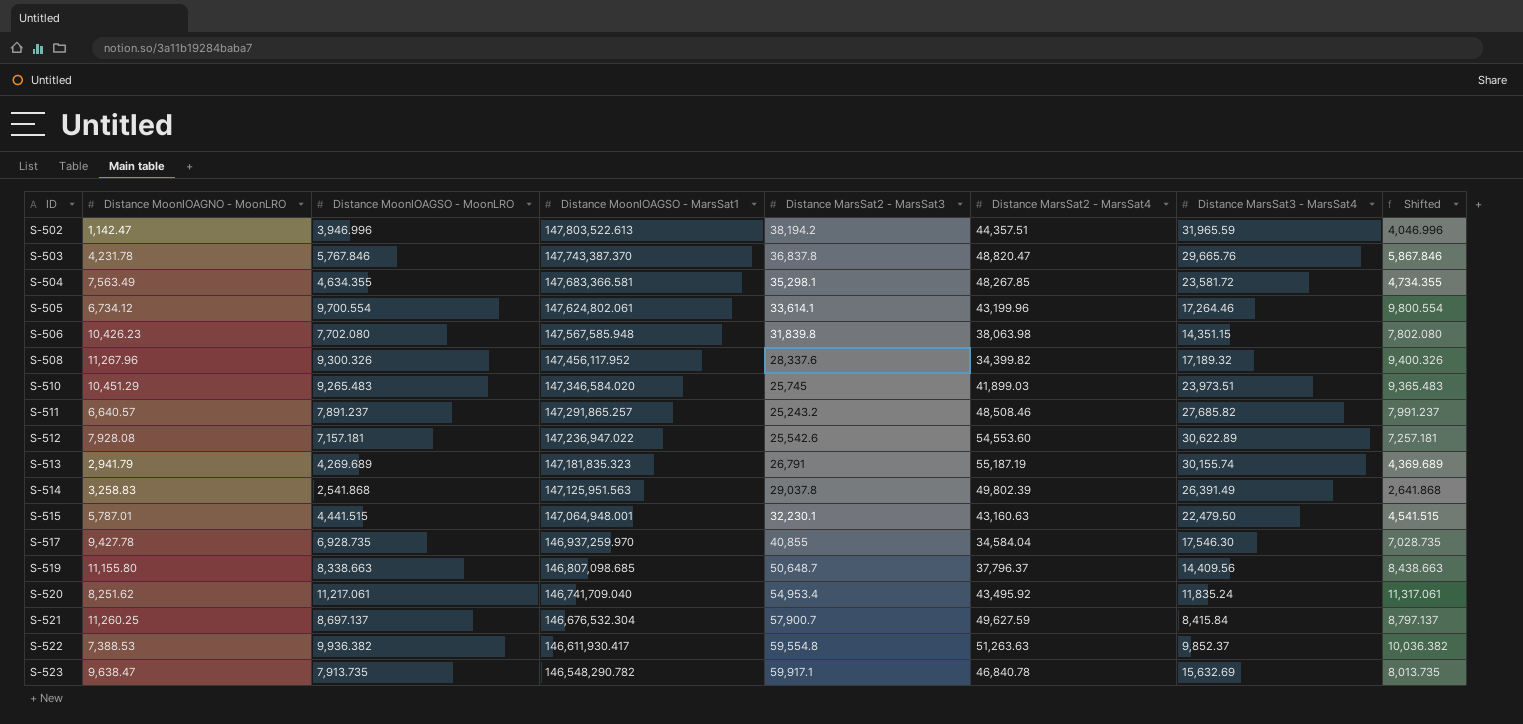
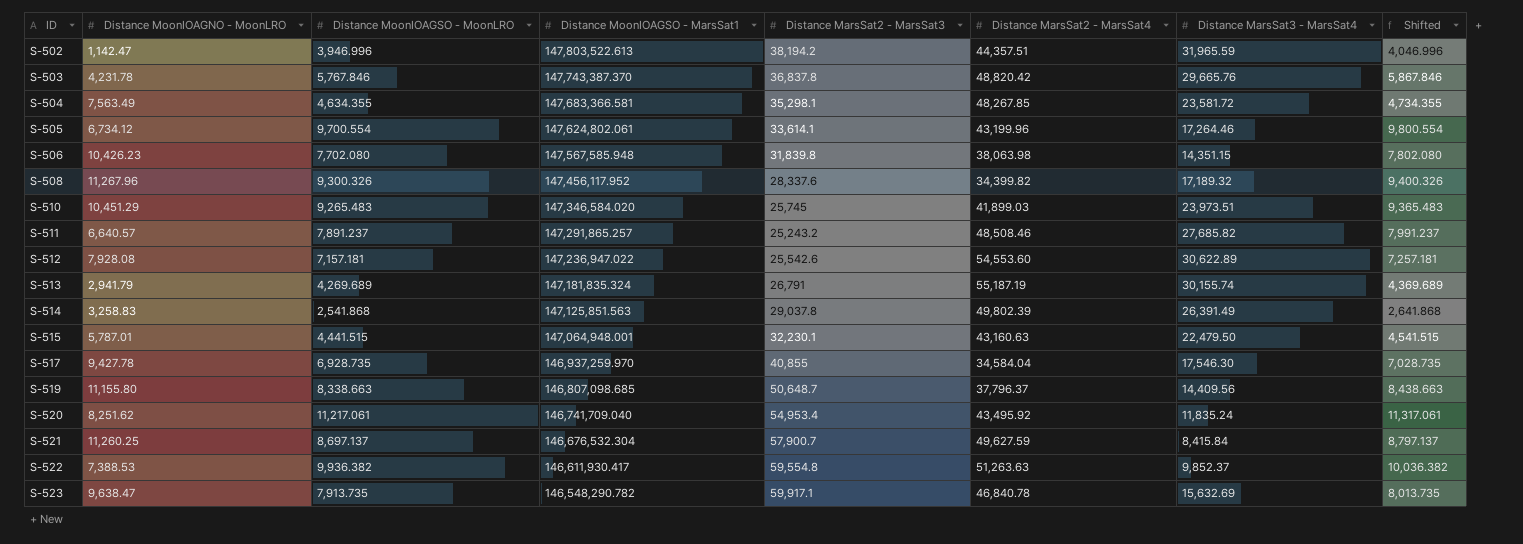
S-503 | Distance MarsSat2 - MarsSat4: 48,820.47 -> 48,820.42
S-513 | Distance MoonIOAGSO - MarsSat1: 147,181,835.323 -> 147,181,835.324
S-514 | Distance MoonIOAGSO - MarsSat1: 147,125,951.563 -> 147,125,851.563

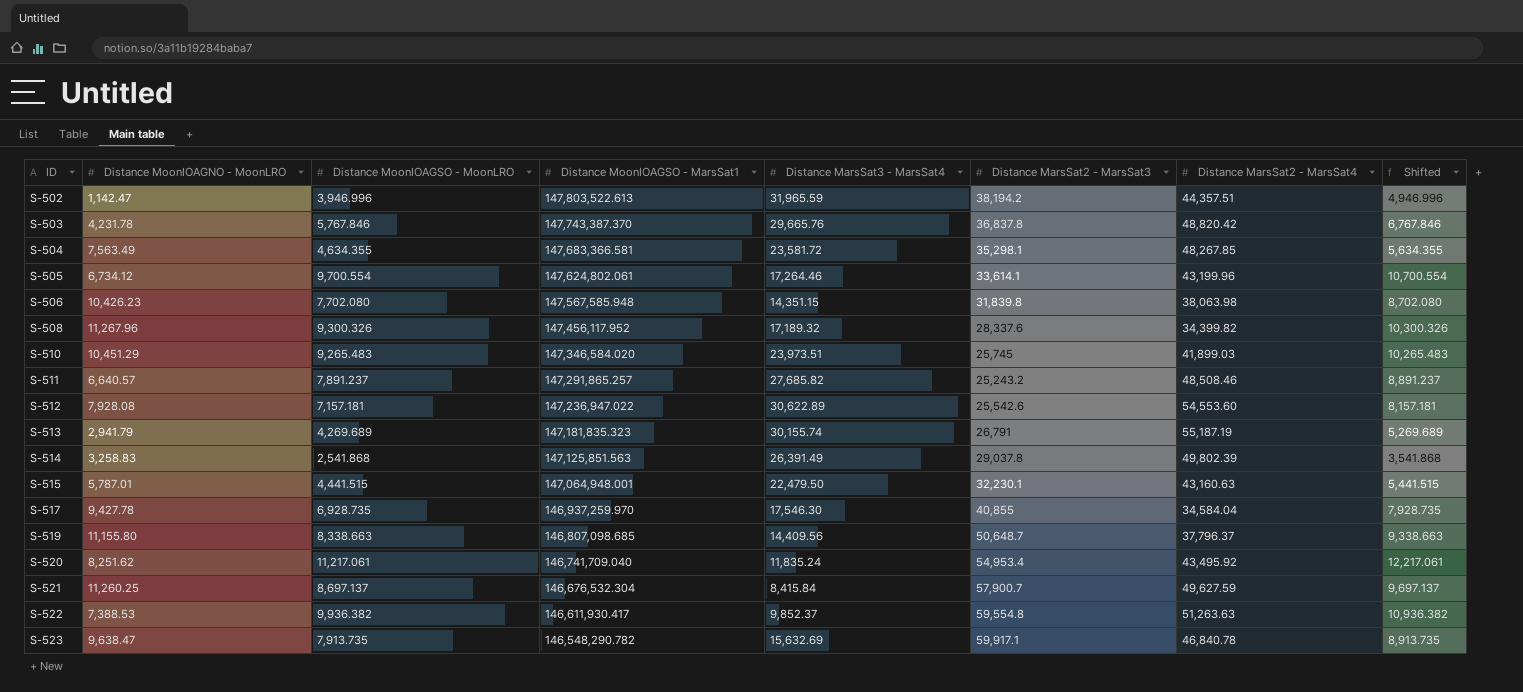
column Distance MarsSat3 - MarsSat4 | position: 7 -> 5
column Shifted | formula: [Distance MoonIOAGSO - MoonLRO] + 100 -> [Distance MoonIOAGSO - MoonLRO] + 1000
S-513 | Distance MoonIOAGSO - MarsSat1: 147,181,835.324 -> 147,181,835.323

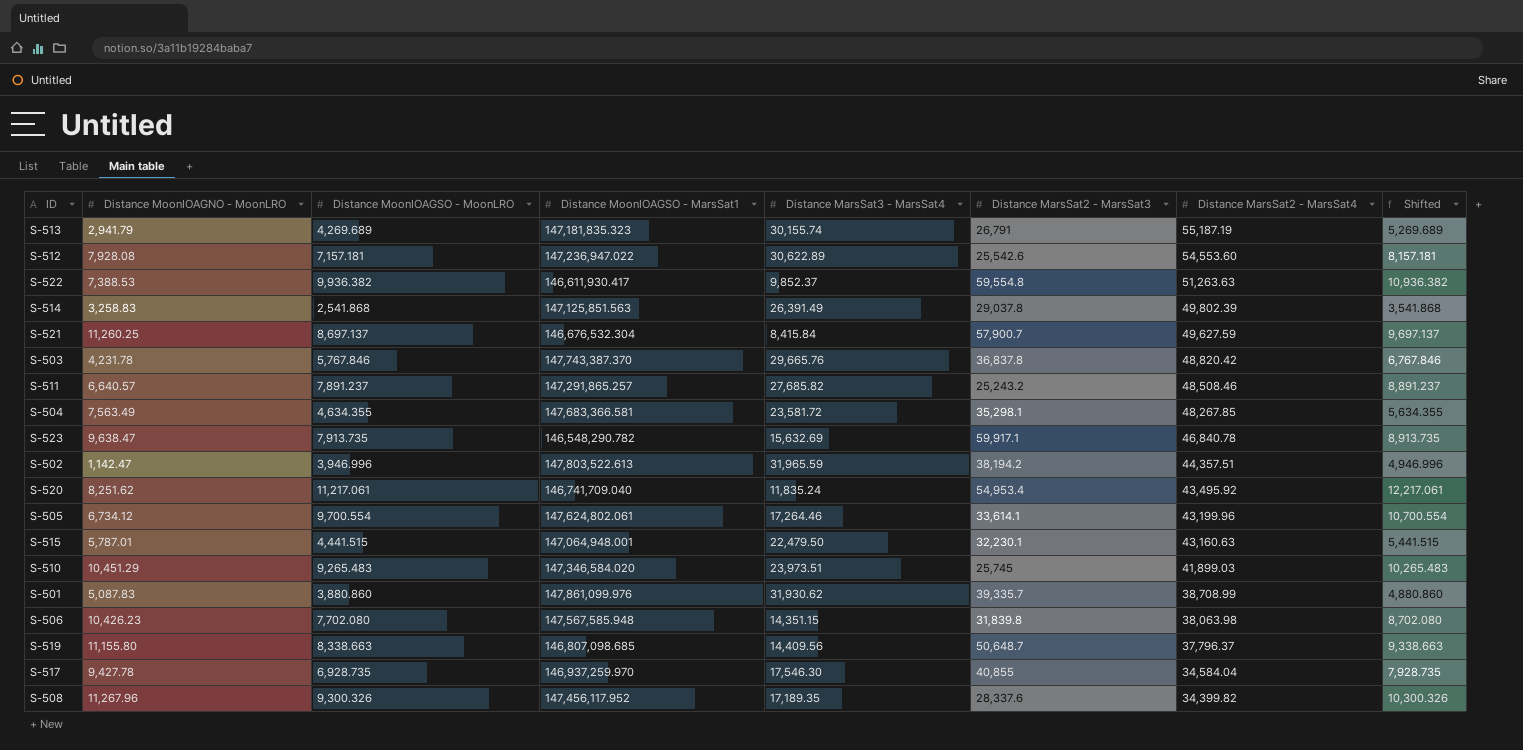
row order: ID ascending -> Distance MarsSat2 - MarsSat4 descending
row S-501: none -> 5,087.83 | 3,880.860 | 147,861,099.976 | 31,930.62 | 39,335.7 | 38,708.99 | 4,880.860
S-508 | Distance MarsSat3 - MarsSat4: 17,189.32 -> 17,189.35

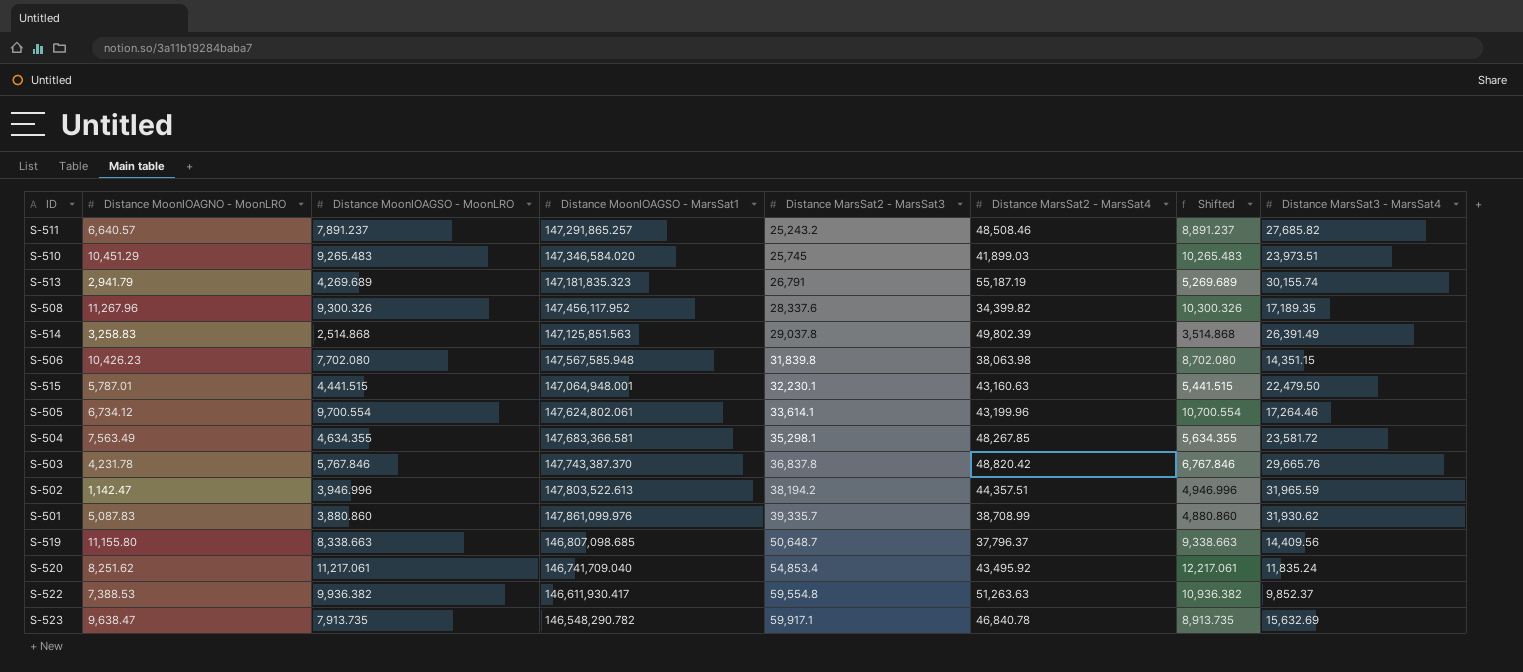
row order: Distance MarsSat2 - MarsSat4 descending -> Distance MarsSat2 - MarsSat3 ascending
column Distance MarsSat3 - MarsSat4 | position: 5 -> 8
row S-512: 7,928.08 | 7,157.181 | 147,236,947.022 | 30,622.89 | 25,542.6 | 54,553.60 | 8,157.181 -> none
row S-521: 11,260.25 | 8,697.137 | 146,676,532.304 | 8,415.84 | 57,900.7 | 49,627.59 | 9,697.137 -> none
row S-517: 9,427.78 | 6,928.735 | 146,937,259.970 | 17,546.30 | 40,855 | 34,584.04 | 7,928.735 -> none
S-514 | Distance MoonIOAGSO - MoonLRO: 2,541.868 -> 2,514.868
S-514 | Shifted: 3,541.868 -> 3,514.868
S-520 | Distance MarsSat2 - MarsSat3: 54,953.4 -> 54,853.4

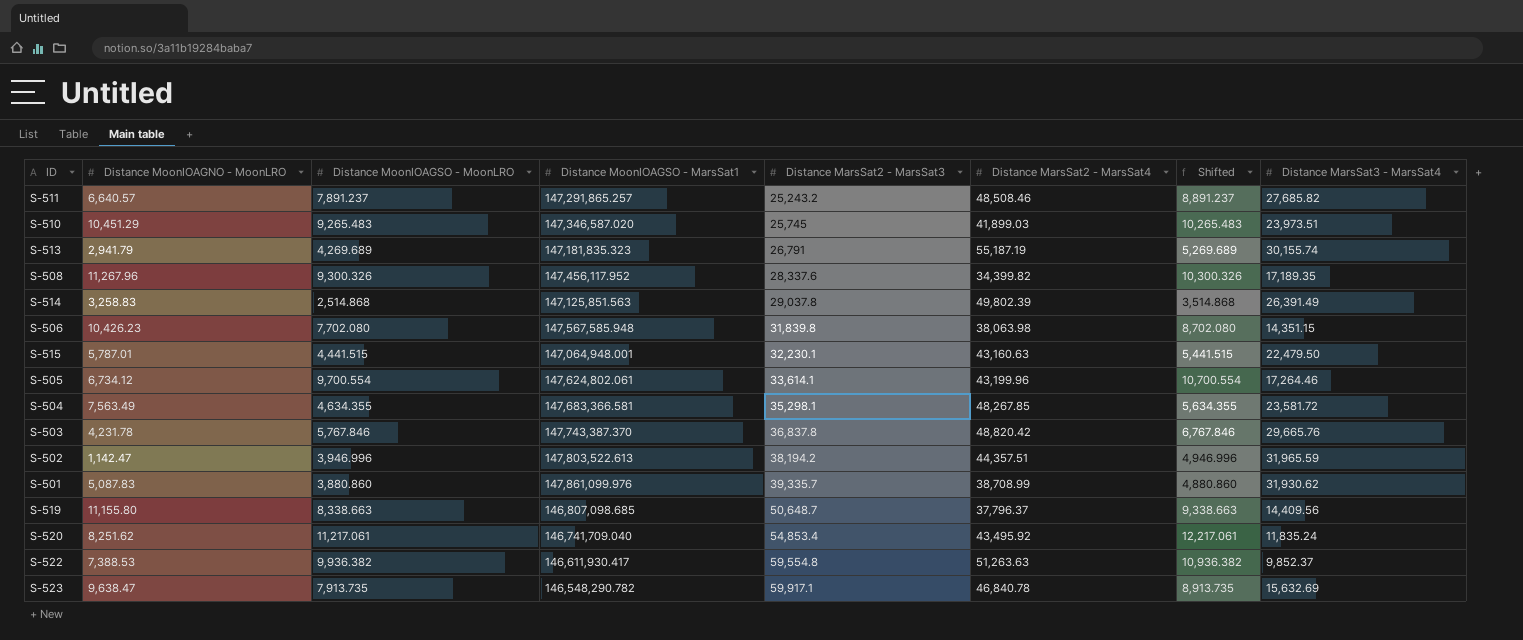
S-510 | Distance MoonIOAGSO - MarsSat1: 147,346,584.020 -> 147,346,587.020

